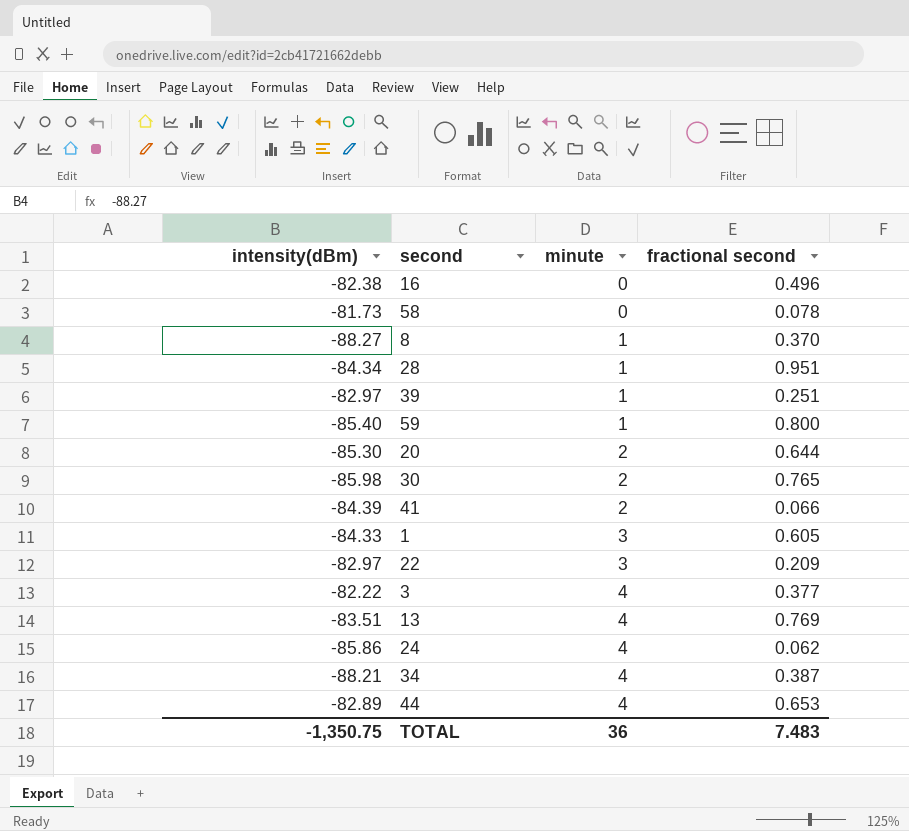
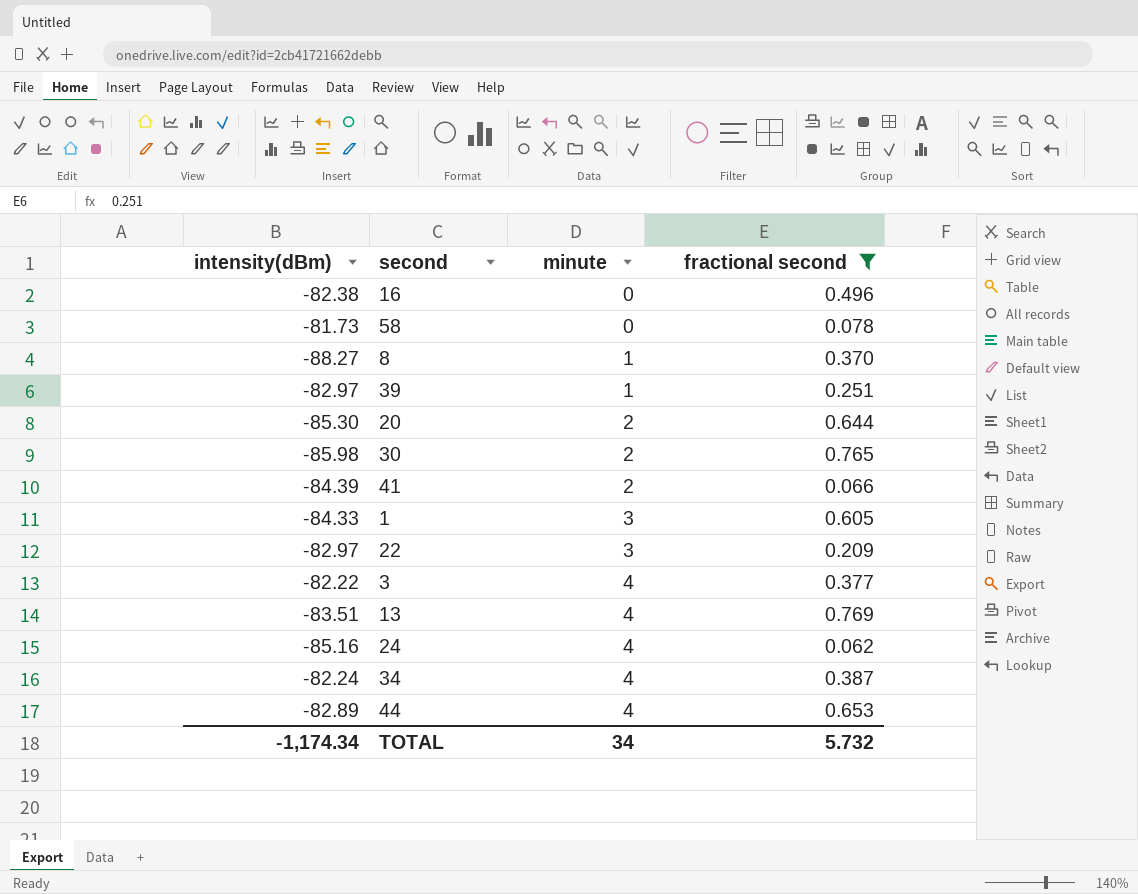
filter: none -> fractional second <= 0.769
24 | intensity(dBm): -85.86 -> -85.16
34 | intensity(dBm): -88.21 -> -82.24
TOTAL | intensity(dBm): -1,350.75 -> -1,174.34
TOTAL | minute: 36 -> 34
TOTAL | fractional second: 7.483 -> 5.732

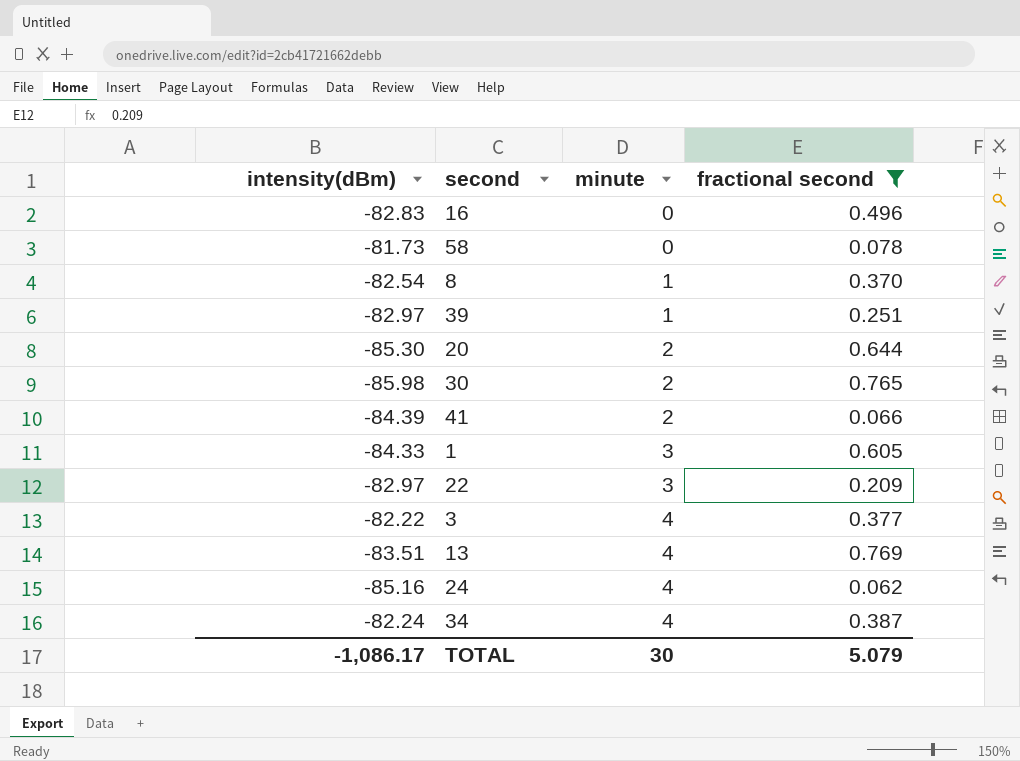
row 44: -82.89 | 4 | 0.653 -> none
16 | intensity(dBm): -82.38 -> -82.83
8 | intensity(dBm): -88.27 -> -82.54
TOTAL | intensity(dBm): -1,174.34 -> -1,086.17
TOTAL | minute: 34 -> 30
TOTAL | fractional second: 5.732 -> 5.079

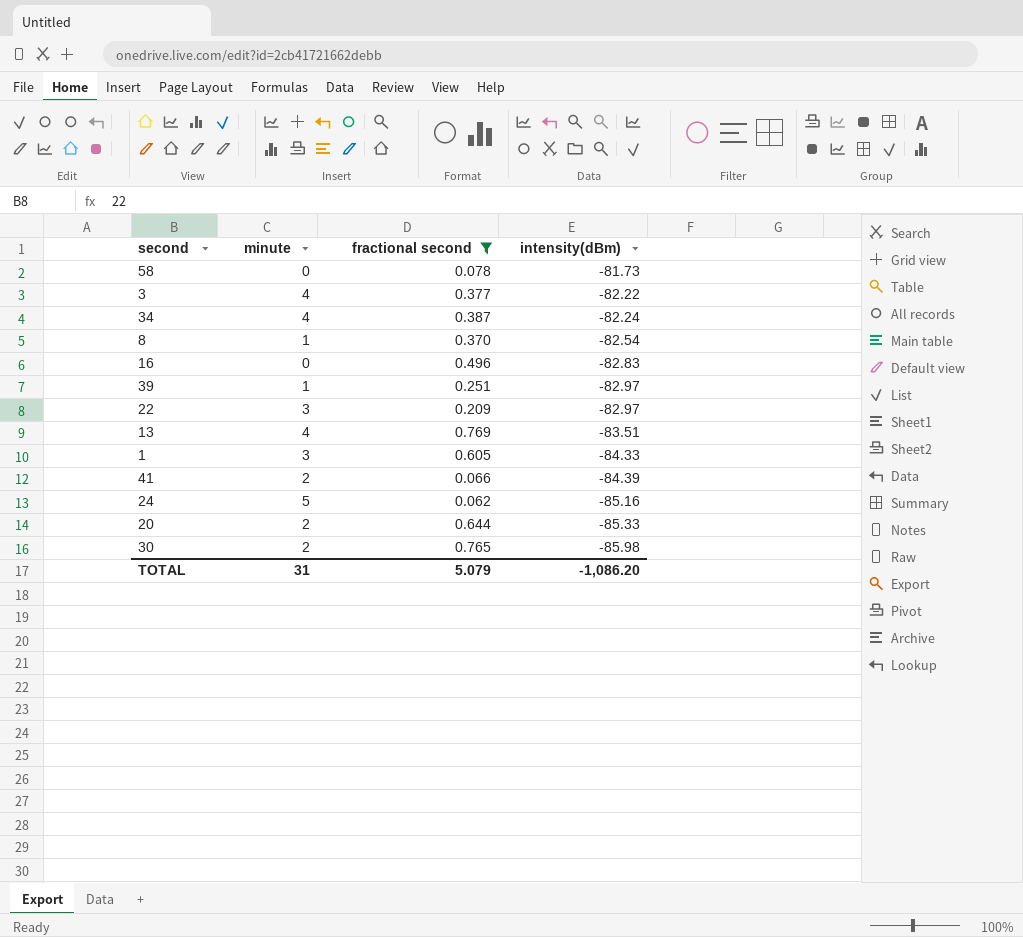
row order: minute ascending -> intensity(dBm) descending
column intensity(dBm) | position: 1 -> 4
24 | minute: 4 -> 5
20 | intensity(dBm): -85.30 -> -85.33
TOTAL | minute: 30 -> 31
TOTAL | intensity(dBm): -1,086.17 -> -1,086.20

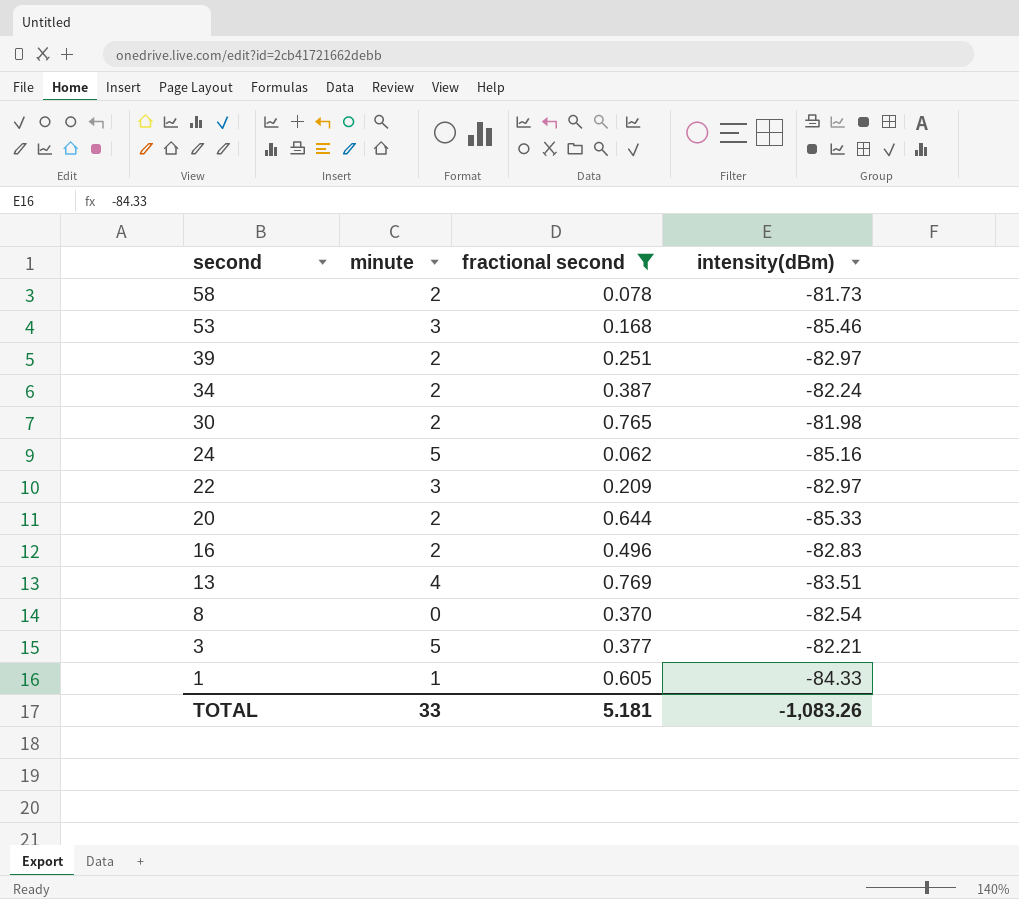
row order: intensity(dBm) descending -> second descending
row 41: 2 | 0.066 | -84.39 -> none
58 | minute: 0 -> 2
row 53: none -> 3 | 0.168 | -85.46
39 | minute: 1 -> 2
34 | minute: 4 -> 2
30 | intensity(dBm): -85.98 -> -81.98
16 | minute: 0 -> 2
8 | minute: 1 -> 0
3 | minute: 4 -> 5
3 | intensity(dBm): -82.22 -> -82.21
1 | minute: 3 -> 1
TOTAL | minute: 31 -> 33
TOTAL | fractional second: 5.079 -> 5.181
TOTAL | intensity(dBm): -1,086.20 -> -1,083.26

